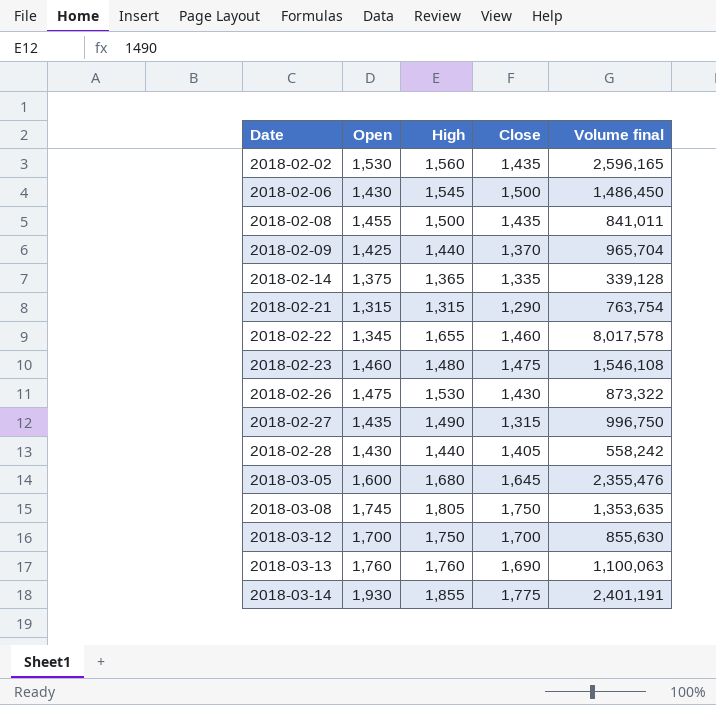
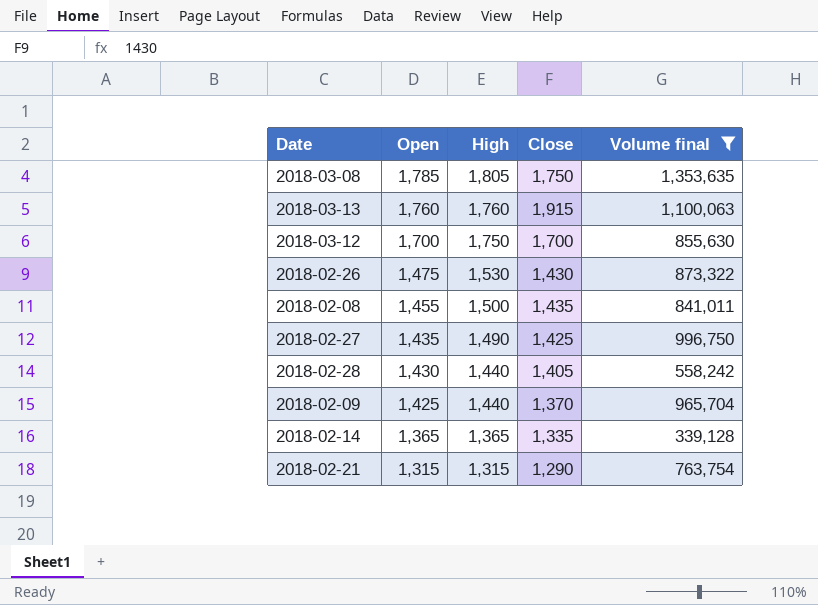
filter: none -> Volume final <= 1,353,635
row order: Date ascending -> Open descending
2018-03-08 | Open: 1,745 -> 1,785
2018-03-13 | Close: 1,690 -> 1,915
2018-02-27 | Close: 1,315 -> 1,425
2018-02-14 | Open: 1,375 -> 1,365

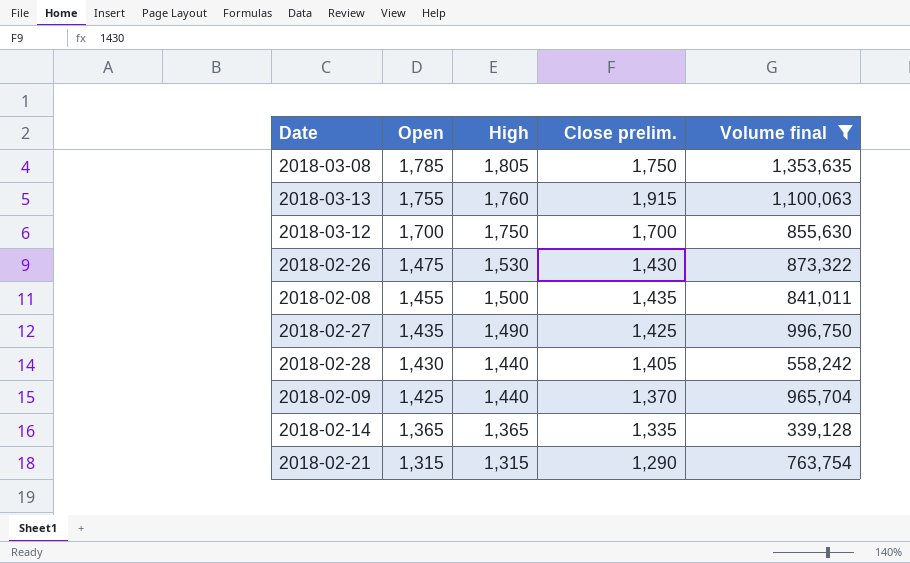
column name: Close -> Close prelim.
2018-03-13 | Open: 1,760 -> 1,755

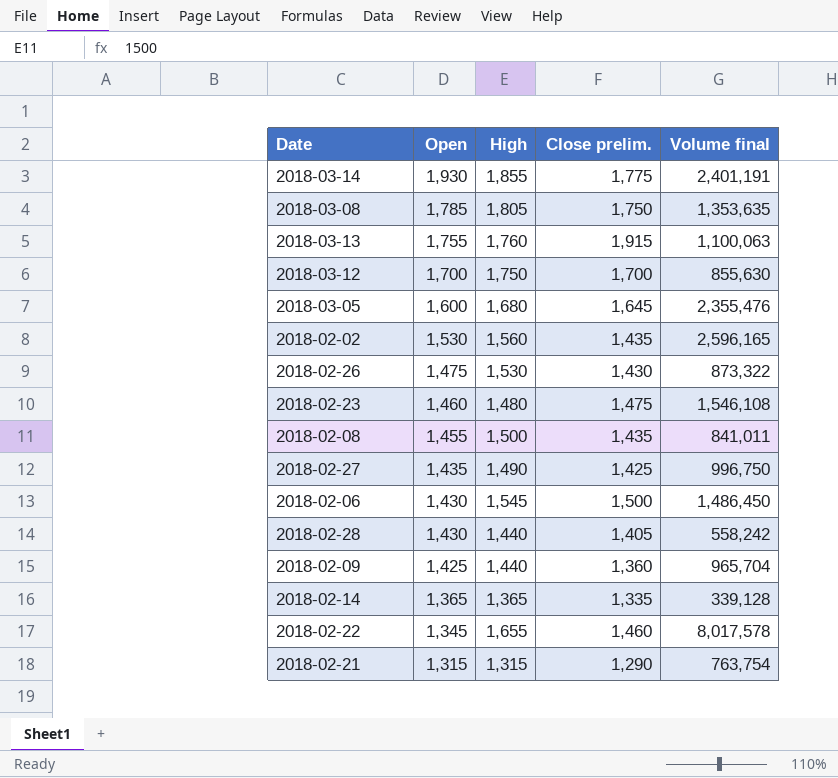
filter: Volume final <= 1,353,635 -> none
2018-02-09 | Close prelim.: 1,370 -> 1,360

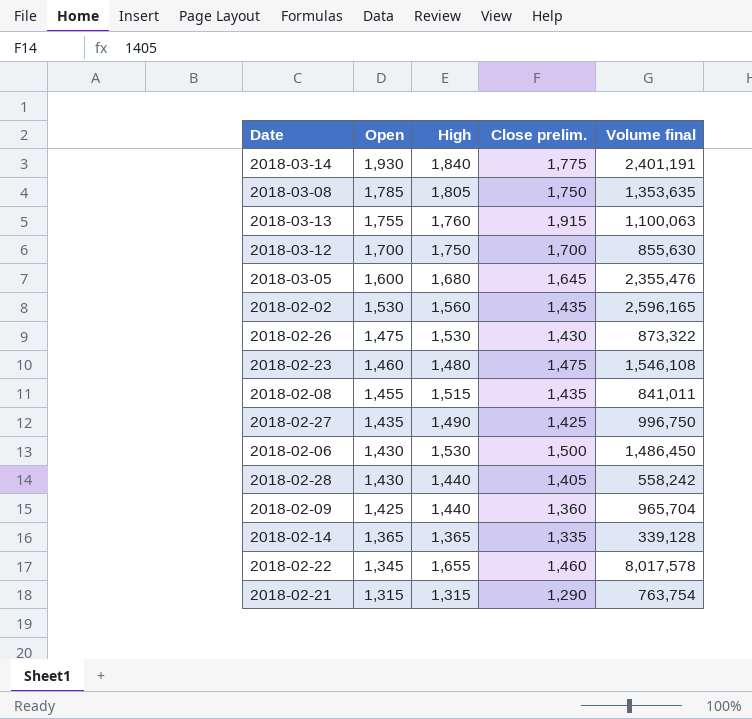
2018-03-14 | High: 1,855 -> 1,840
2018-02-08 | High: 1,500 -> 1,515
2018-02-06 | High: 1,545 -> 1,530

